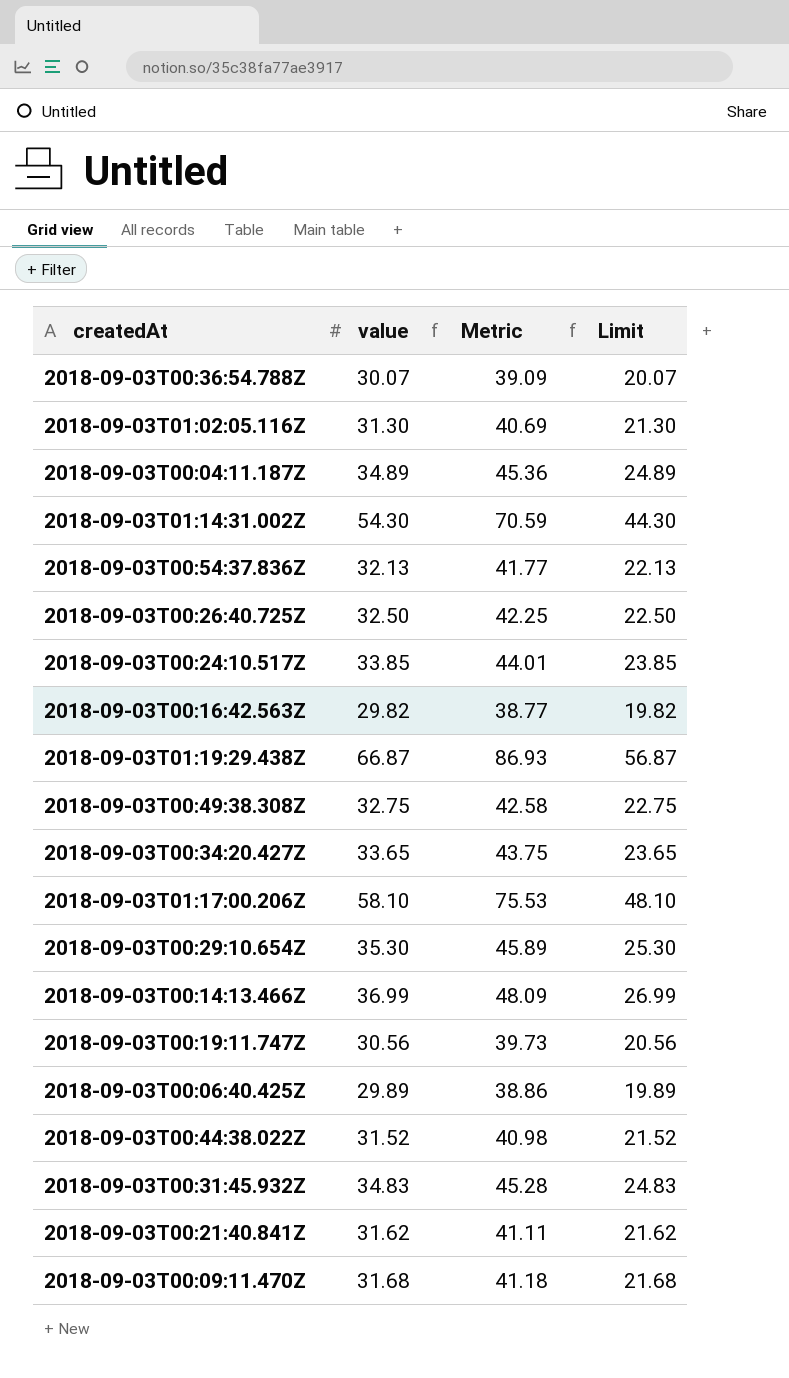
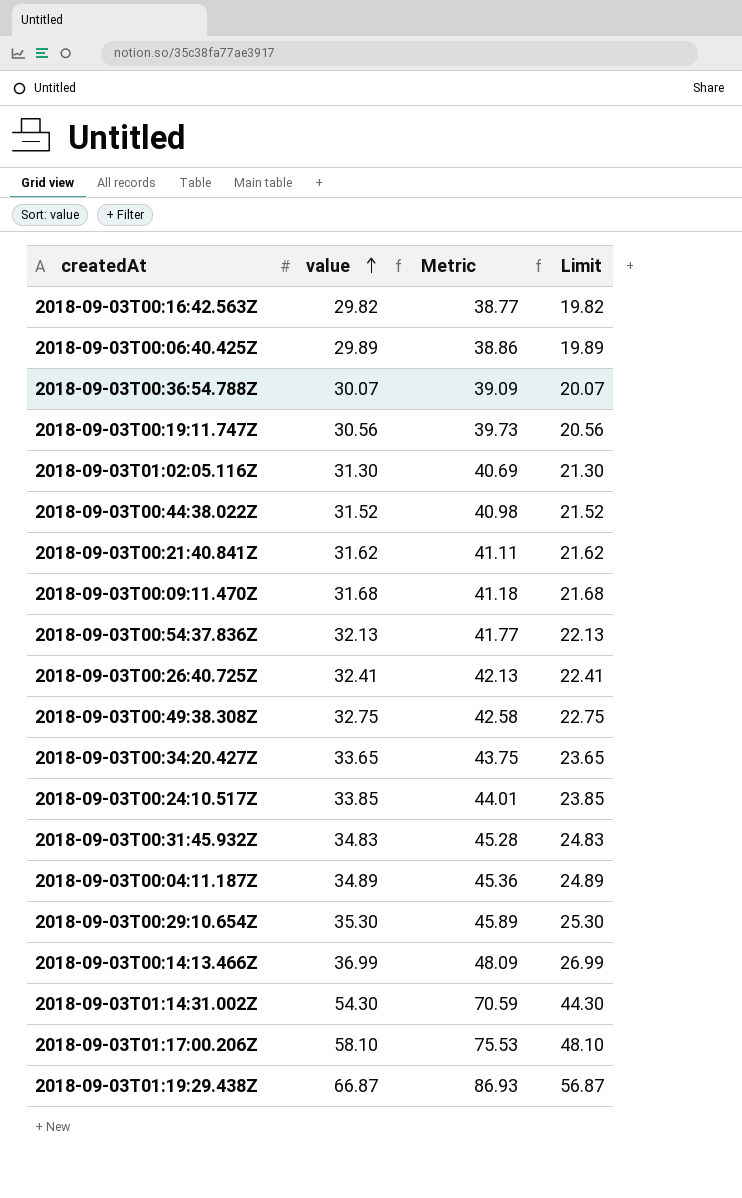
row order: none -> value ascending
2018-09-03T00:26:40.725Z | value: 32.50 -> 32.41
2018-09-03T00:26:40.725Z | Metric: 42.25 -> 42.13
2018-09-03T00:26:40.725Z | Limit: 22.50 -> 22.41

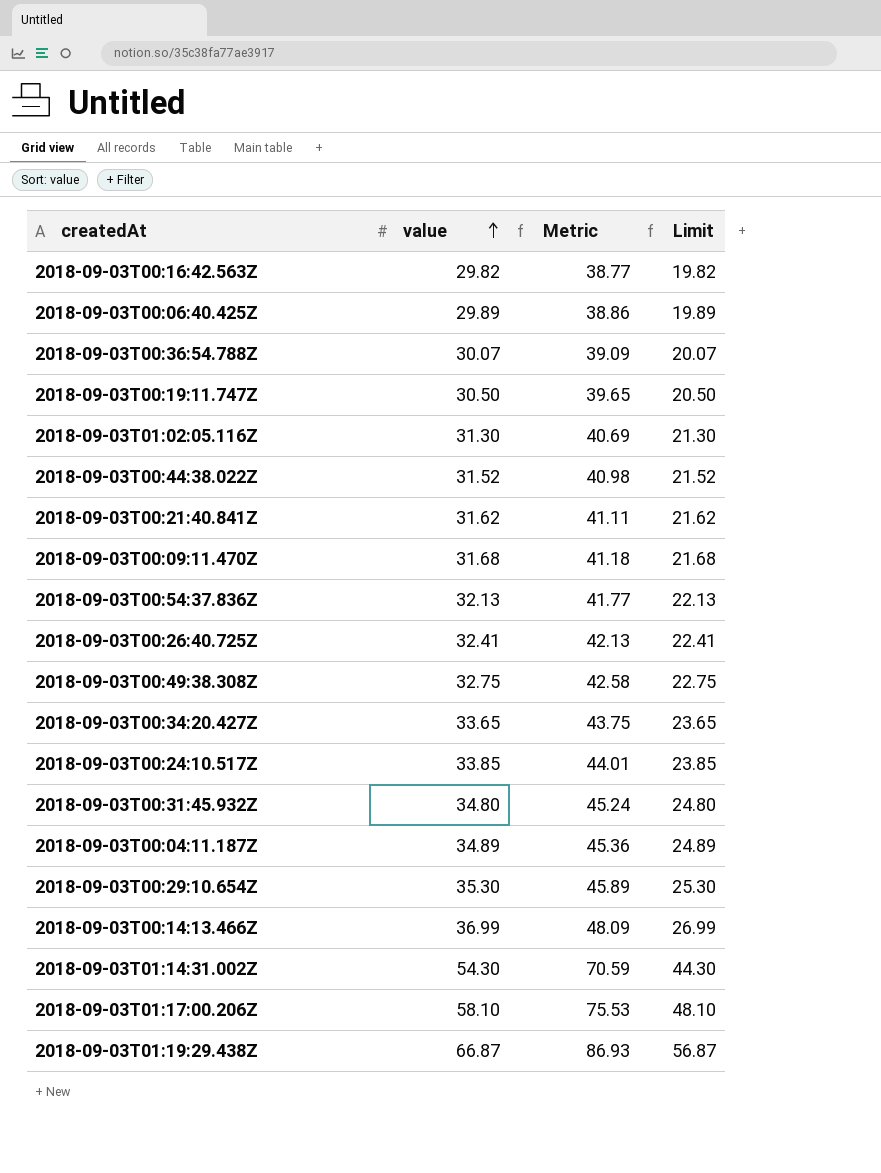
2018-09-03T00:19:11.747Z | value: 30.56 -> 30.50
2018-09-03T00:19:11.747Z | Metric: 39.73 -> 39.65
2018-09-03T00:19:11.747Z | Limit: 20.56 -> 20.50
2018-09-03T00:31:45.932Z | value: 34.83 -> 34.80
2018-09-03T00:31:45.932Z | Metric: 45.28 -> 45.24
2018-09-03T00:31:45.932Z | Limit: 24.83 -> 24.80

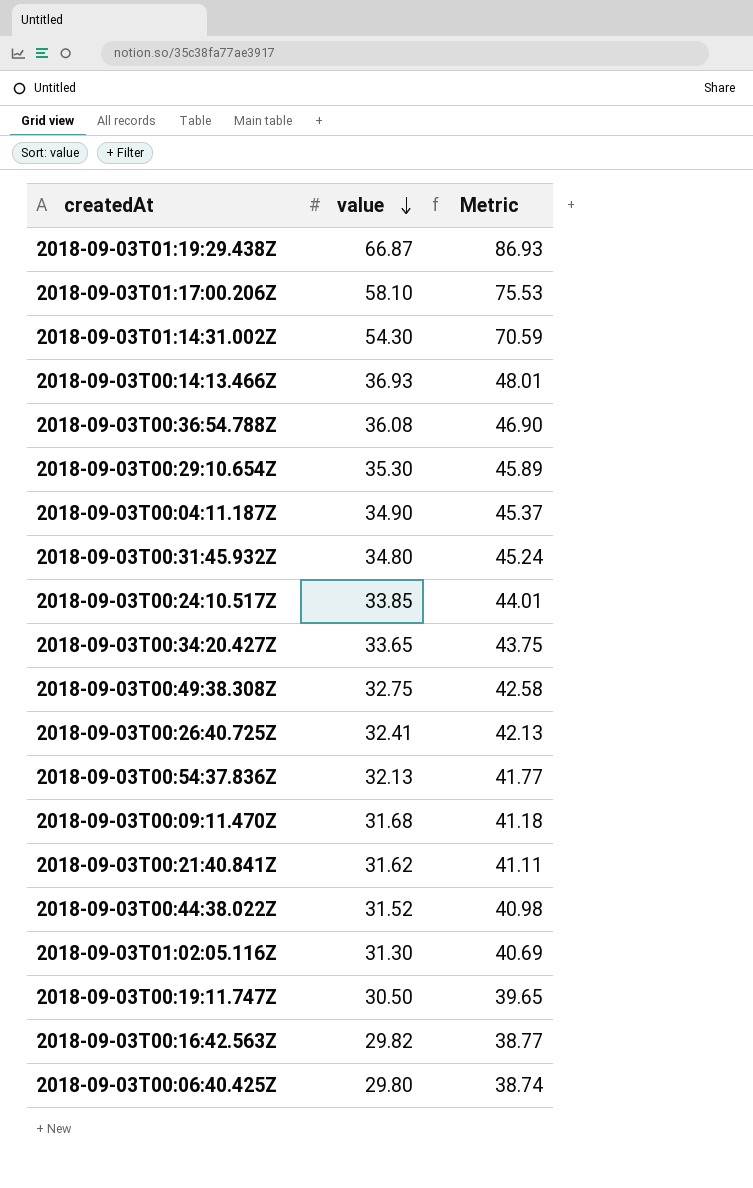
row order: value ascending -> value descending
column Limit | formula: [value] - 10 -> none
2018-09-03T00:14:13.466Z | value: 36.99 -> 36.93
2018-09-03T00:14:13.466Z | Metric: 48.09 -> 48.01
2018-09-03T00:36:54.788Z | value: 30.07 -> 36.08
2018-09-03T00:36:54.788Z | Metric: 39.09 -> 46.90
2018-09-03T00:04:11.187Z | value: 34.89 -> 34.90
2018-09-03T00:04:11.187Z | Metric: 45.36 -> 45.37
2018-09-03T00:06:40.425Z | value: 29.89 -> 29.80
2018-09-03T00:06:40.425Z | Metric: 38.86 -> 38.74

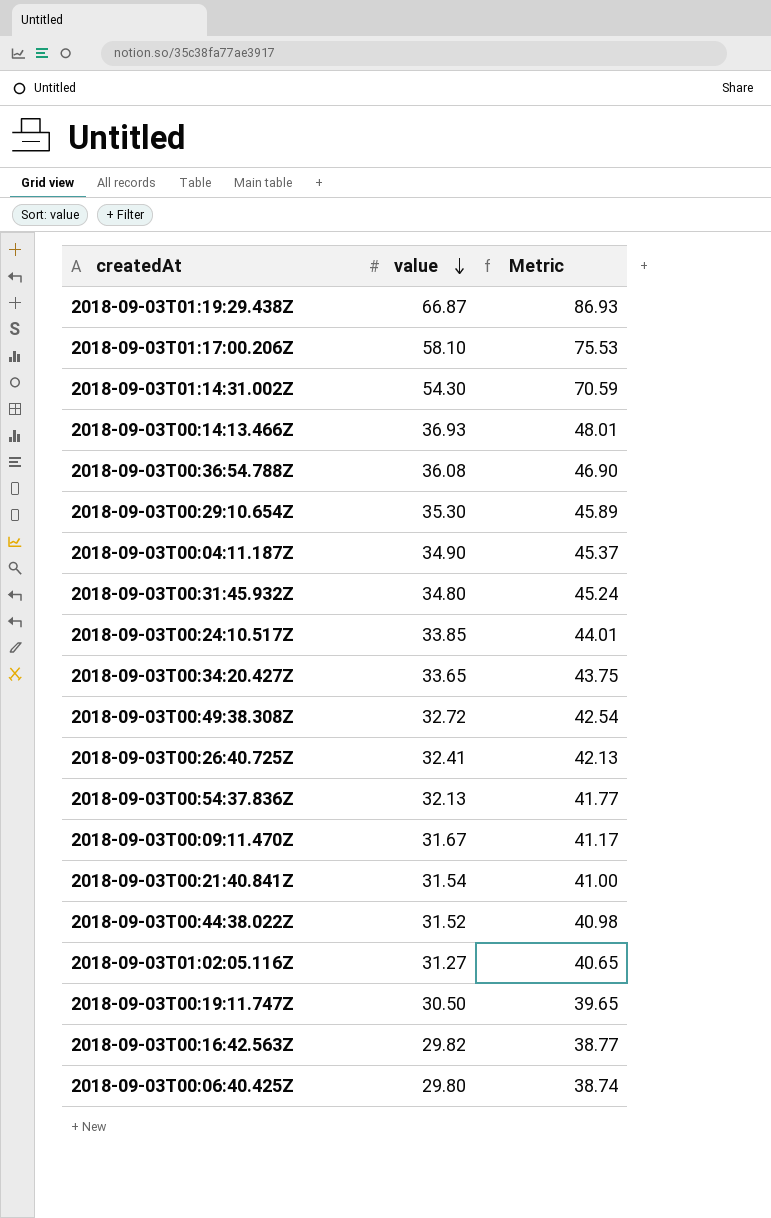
2018-09-03T00:49:38.308Z | value: 32.75 -> 32.72
2018-09-03T00:49:38.308Z | Metric: 42.58 -> 42.54
2018-09-03T00:09:11.470Z | value: 31.68 -> 31.67
2018-09-03T00:09:11.470Z | Metric: 41.18 -> 41.17
2018-09-03T00:21:40.841Z | value: 31.62 -> 31.54
2018-09-03T00:21:40.841Z | Metric: 41.11 -> 41.00
2018-09-03T01:02:05.116Z | value: 31.30 -> 31.27
2018-09-03T01:02:05.116Z | Metric: 40.69 -> 40.65

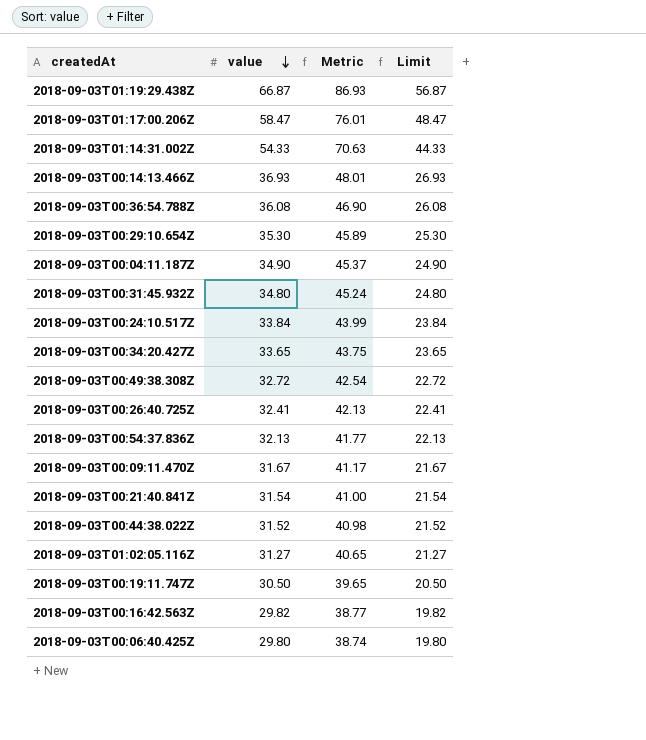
column Limit | formula: none -> [value] - 10
2018-09-03T01:17:00.206Z | value: 58.10 -> 58.47
2018-09-03T01:17:00.206Z | Metric: 75.53 -> 76.01
2018-09-03T01:14:31.002Z | value: 54.30 -> 54.33
2018-09-03T01:14:31.002Z | Metric: 70.59 -> 70.63
2018-09-03T00:24:10.517Z | value: 33.85 -> 33.84
2018-09-03T00:24:10.517Z | Metric: 44.01 -> 43.99

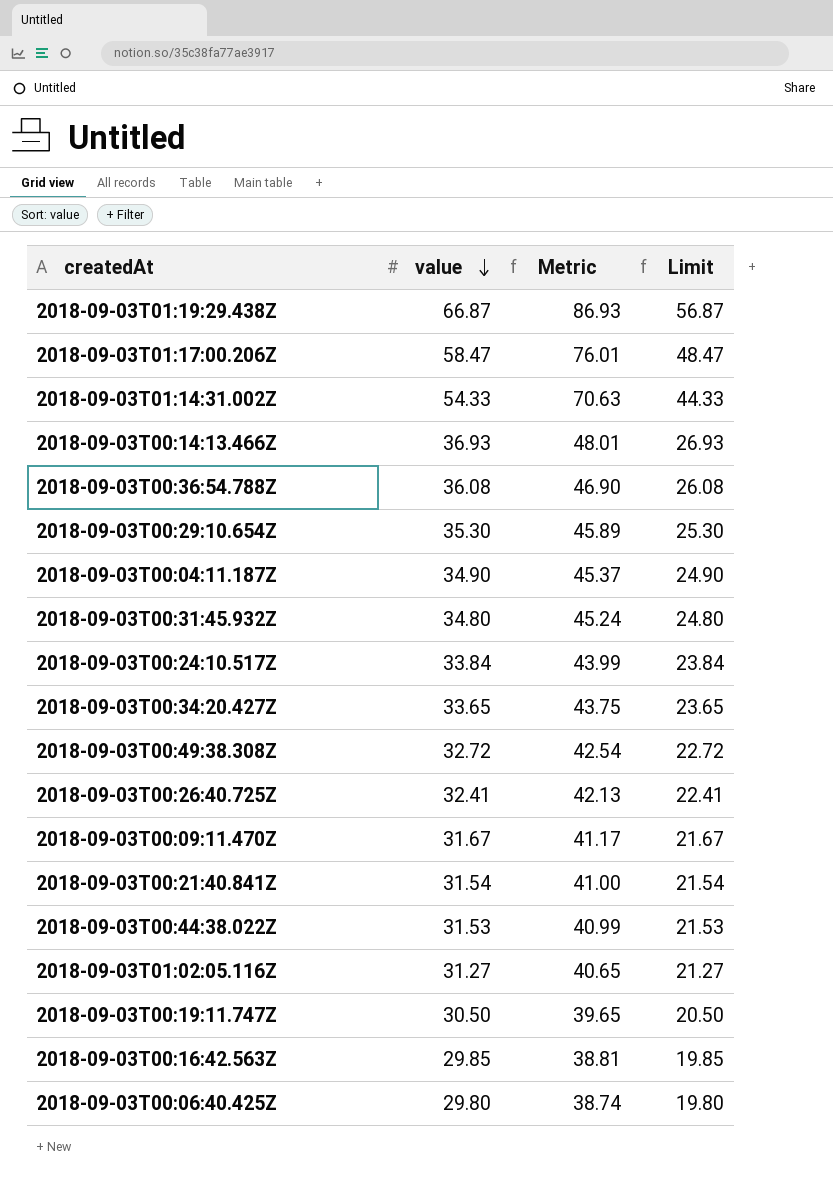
row 2018-09-03T00:54:37.836Z: 32.13 | 41.77 | 22.13 -> none
2018-09-03T00:44:38.022Z | value: 31.52 -> 31.53
2018-09-03T00:44:38.022Z | Metric: 40.98 -> 40.99
2018-09-03T00:44:38.022Z | Limit: 21.52 -> 21.53
2018-09-03T00:16:42.563Z | value: 29.82 -> 29.85
2018-09-03T00:16:42.563Z | Metric: 38.77 -> 38.81
2018-09-03T00:16:42.563Z | Limit: 19.82 -> 19.85

